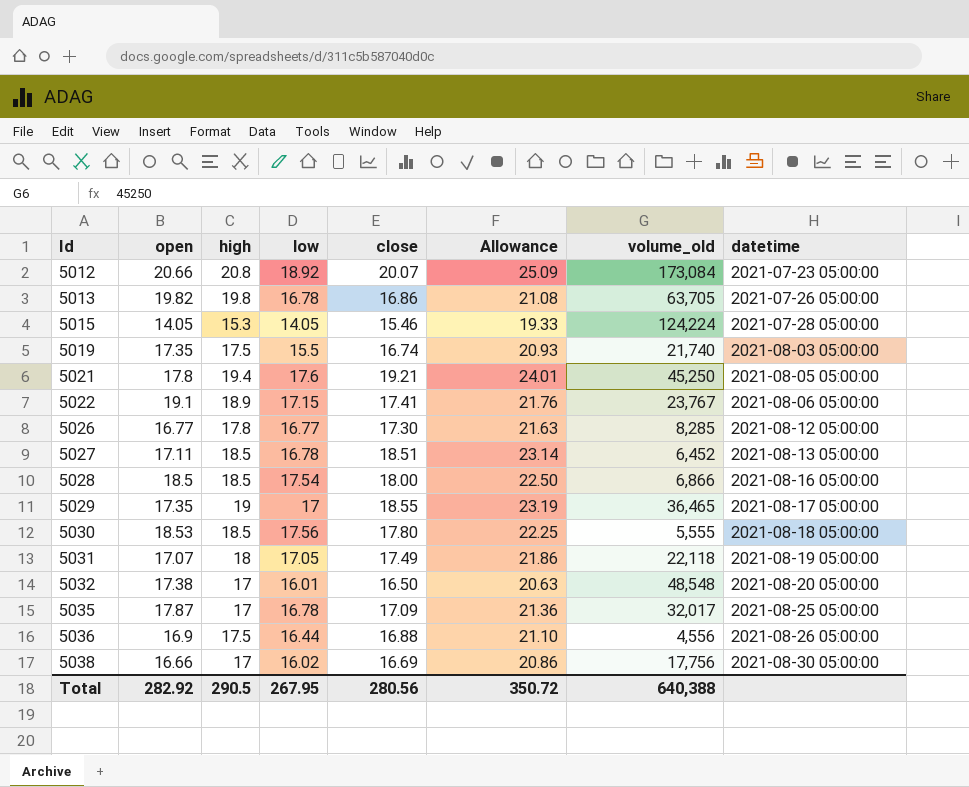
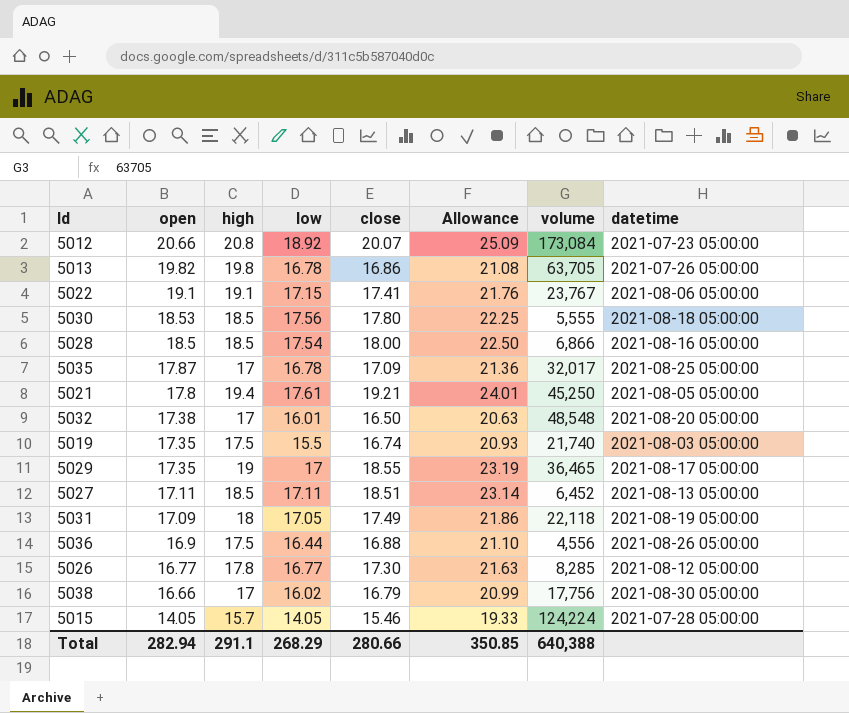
row order: Id ascending -> open descending
column name: volume_old -> volume
5022 | high: 18.9 -> 19.1
5021 | low: 17.6 -> 17.61
5027 | low: 16.78 -> 17.11
5031 | open: 17.07 -> 17.09
5038 | close: 16.69 -> 16.79
5038 | Allowance: 20.86 -> 20.99
5015 | high: 15.3 -> 15.7
Total | open: 282.92 -> 282.94
Total | high: 290.5 -> 291.1
Total | low: 267.95 -> 268.29
Total | close: 280.56 -> 280.66
Total | Allowance: 350.72 -> 350.85

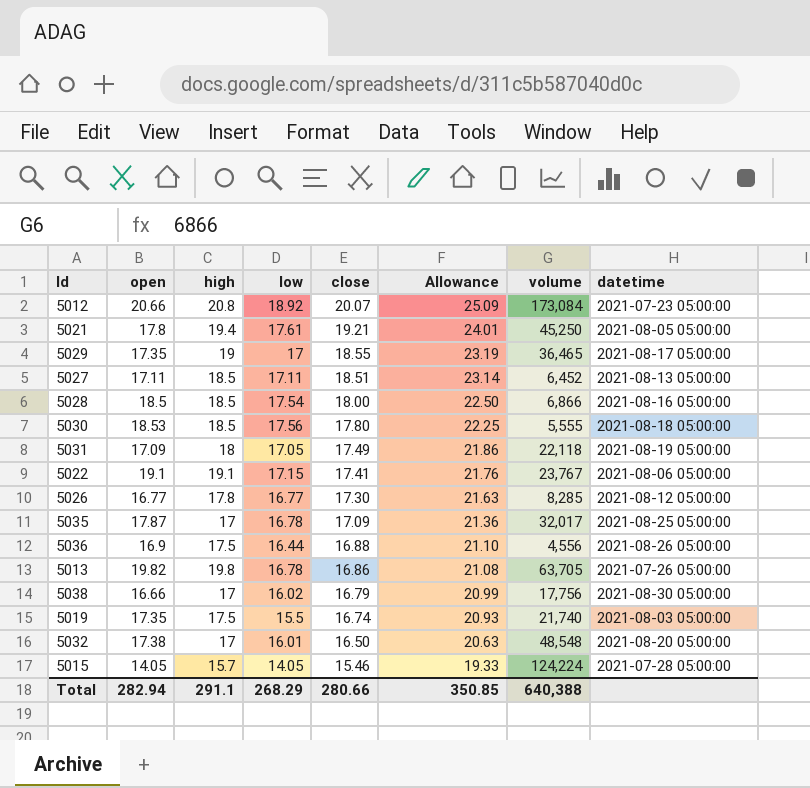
row order: open descending -> close descending

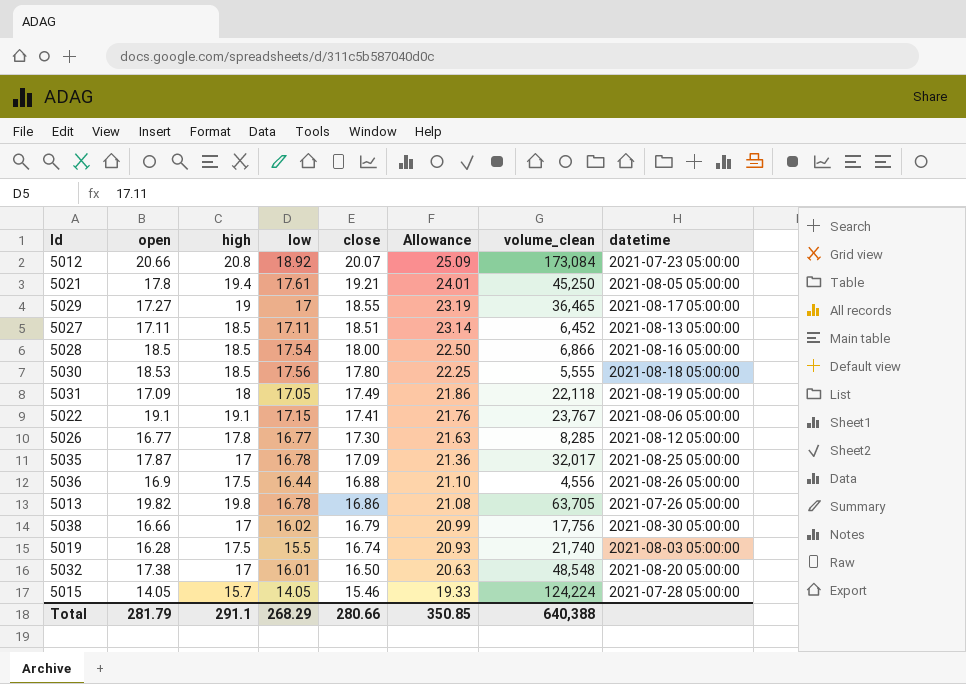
column name: volume -> volume_clean
5029 | open: 17.35 -> 17.27
5019 | open: 17.35 -> 16.28
Total | open: 282.94 -> 281.79

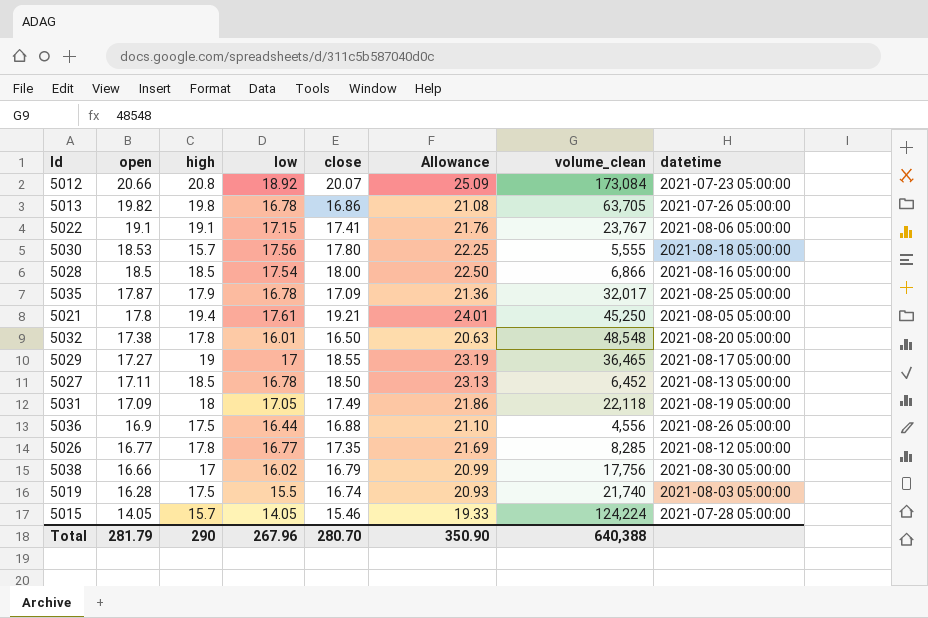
row order: close descending -> open descending
5030 | high: 18.5 -> 15.7
5035 | high: 17 -> 17.9
5032 | high: 17 -> 17.8
5027 | low: 17.11 -> 16.78
5027 | close: 18.51 -> 18.50
5027 | Allowance: 23.14 -> 23.13
5026 | close: 17.30 -> 17.35
5026 | Allowance: 21.63 -> 21.69
Total | high: 291.1 -> 290
Total | low: 268.29 -> 267.96
Total | close: 280.66 -> 280.70
Total | Allowance: 350.85 -> 350.90

